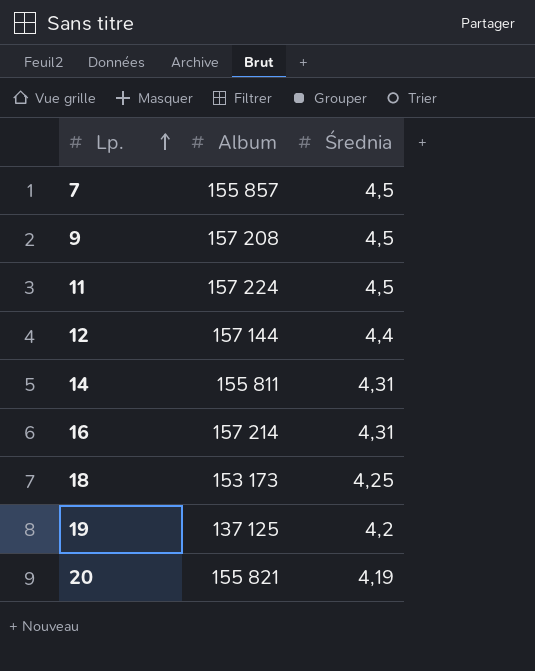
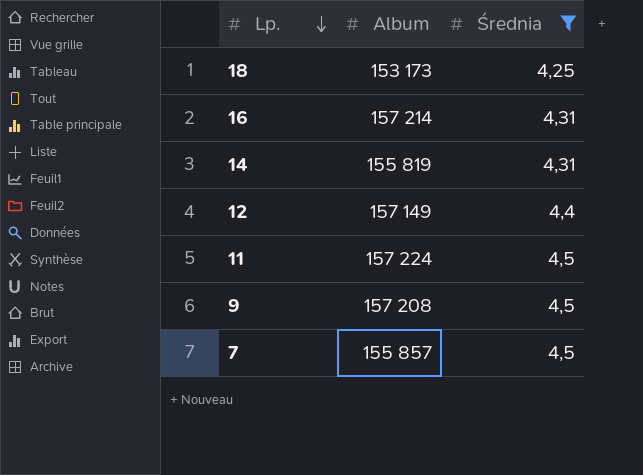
filter: none -> Średnia >= 4,25
row order: Lp. ascending -> Lp. descending
14 | Album: 155 811 -> 155 819
12 | Album: 157 144 -> 157 149

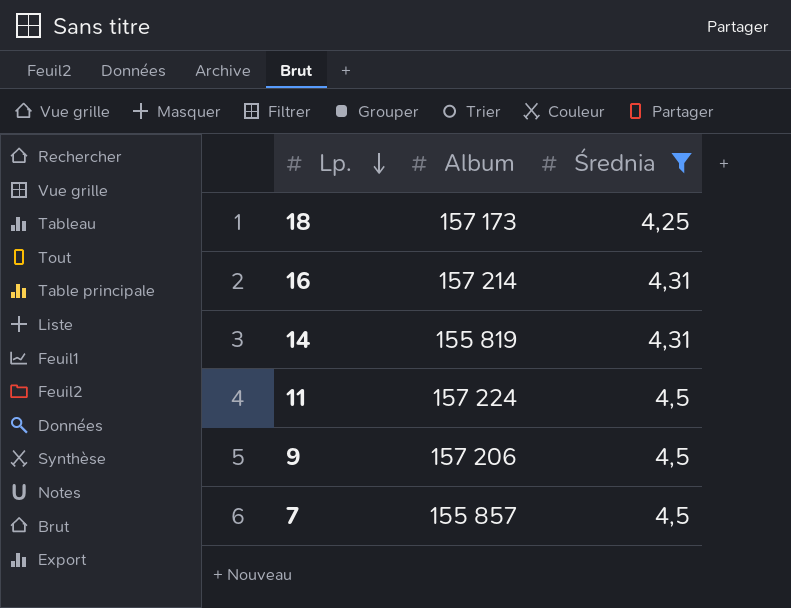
row 12: 157 149 | 4,4 -> none
18 | Album: 153 173 -> 157 173
9 | Album: 157 208 -> 157 206

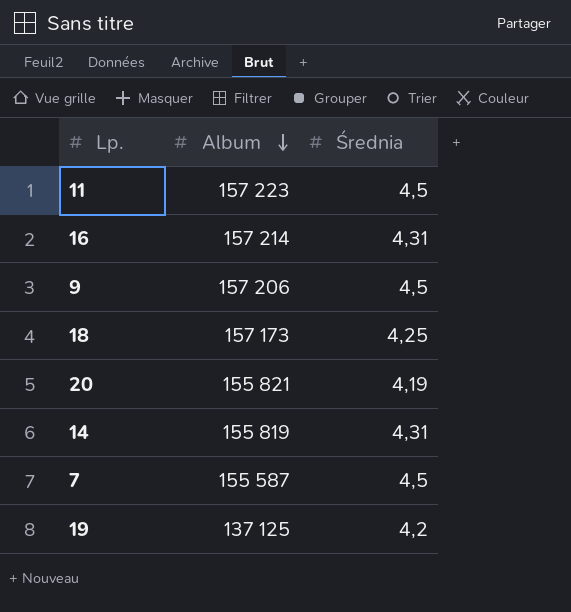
filter: Średnia >= 4,25 -> none
row order: Lp. descending -> Album descending
11 | Album: 157 224 -> 157 223
7 | Album: 155 857 -> 155 587

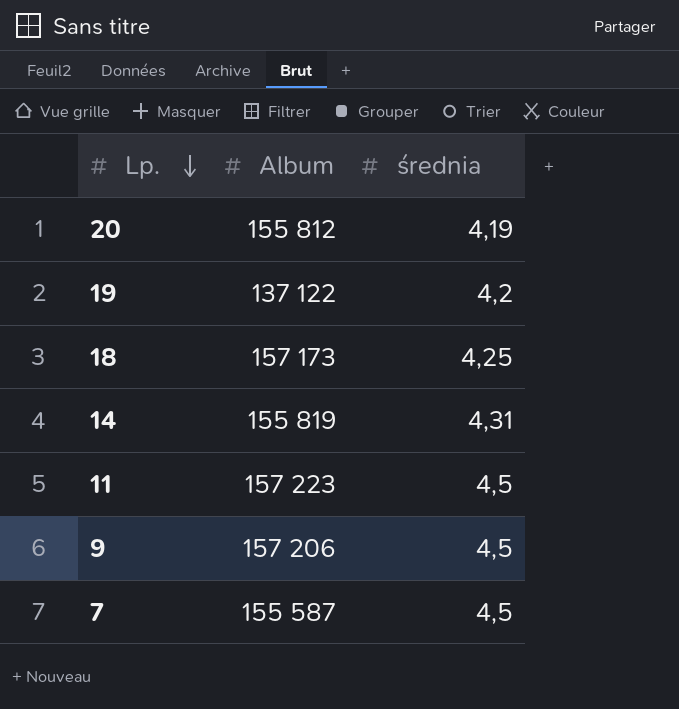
row order: Album descending -> Lp. descending
column name: Średnia -> średnia
row 16: 157 214 | 4,31 -> none
20 | Album: 155 821 -> 155 812
19 | Album: 137 125 -> 137 122

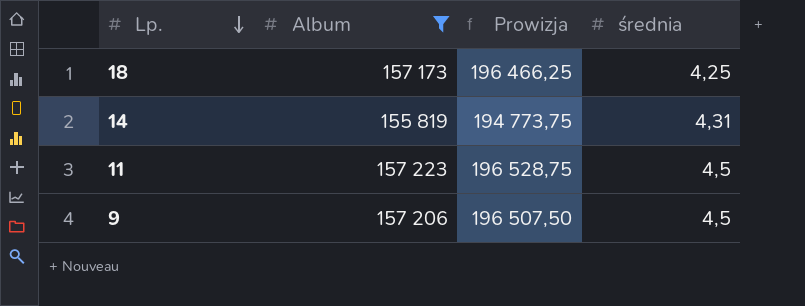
filter: none -> Album >= 155 819
column Prowizja | formula: none -> [Album] * 1,25

